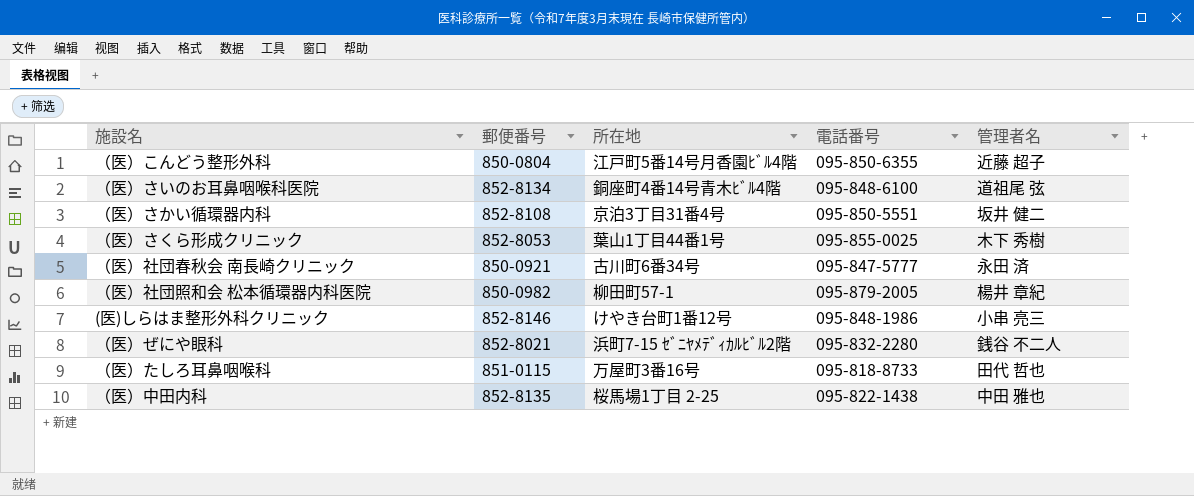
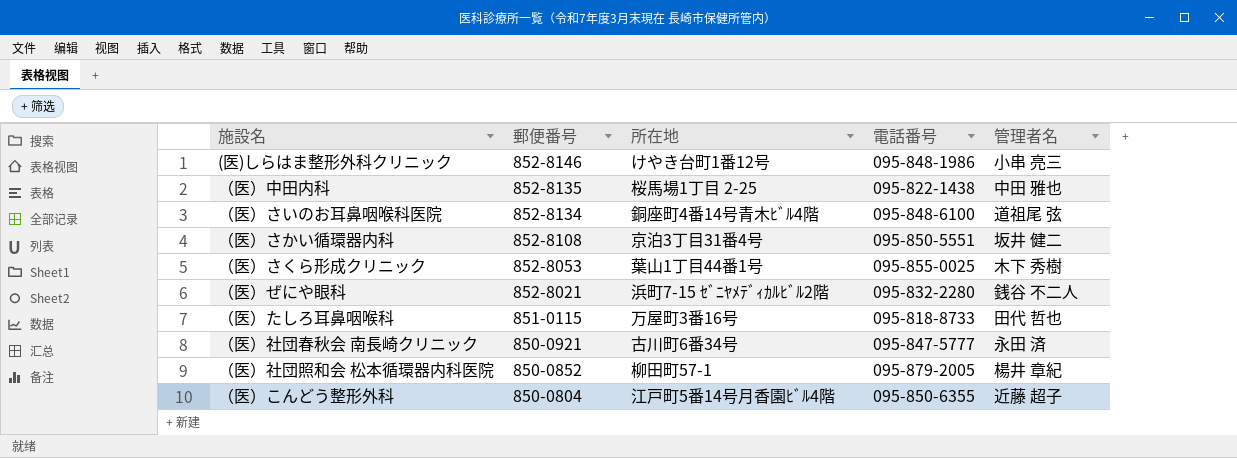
row order: none -> 郵便番号 descending
（医）社団照和会 松本循環器内科医院 | 郵便番号: 850-0982 -> 850-0852

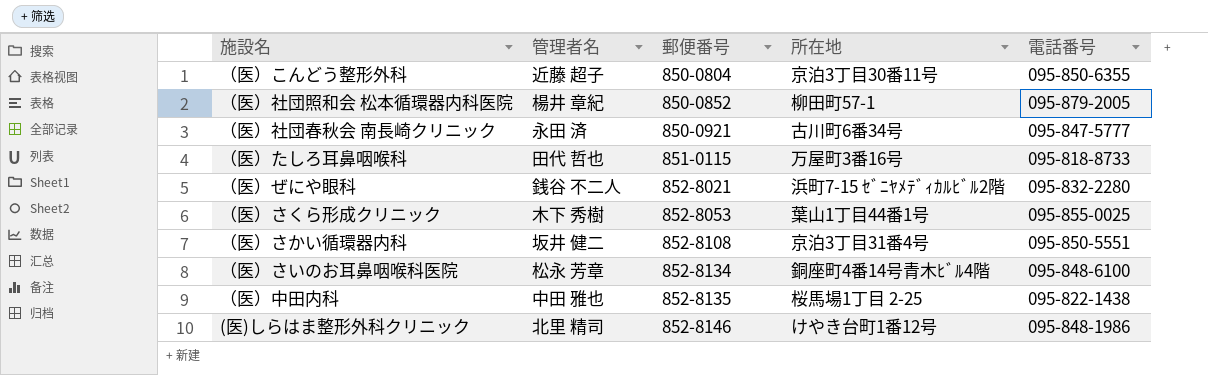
row order: 郵便番号 descending -> 郵便番号 ascending
column 管理者名 | position: 5 -> 2
（医）こんどう整形外科 | 所在地: 江戸町5番14号月香園ﾋﾞﾙ4階 -> 京泊3丁目30番11号
（医）さいのお耳鼻咽喉科医院 | 管理者名: 道祖尾 弦 -> 松永 芳章
(医)しらはま整形外科クリニック | 管理者名: 小串 亮三 -> 北里 精司

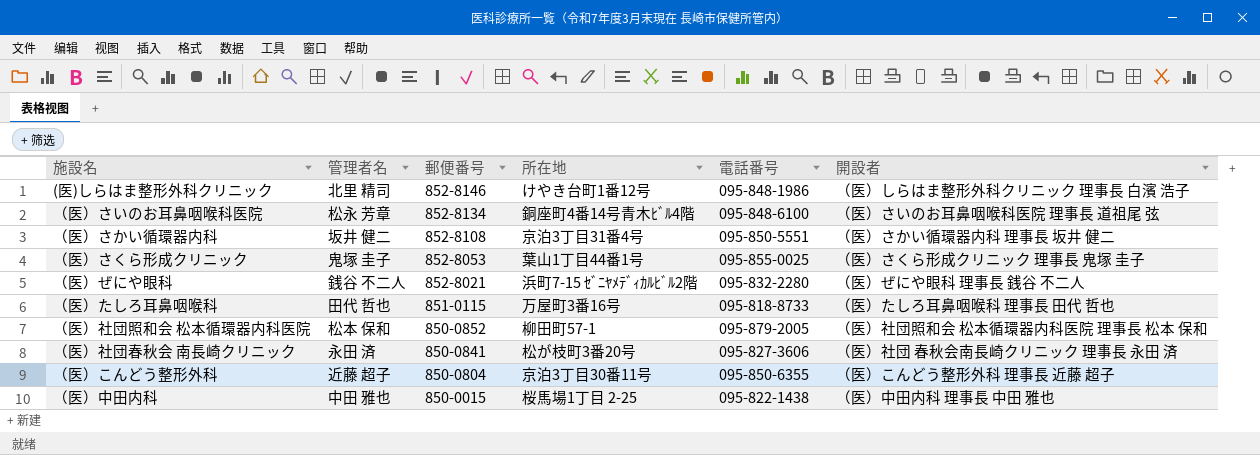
row order: 郵便番号 ascending -> 郵便番号 descending
column 開設者 | position: none -> 6
（医）さくら形成クリニック | 管理者名: 木下 秀樹 -> 鬼塚 圭子
（医）社団照和会 松本循環器内科医院 | 管理者名: 楊井 章紀 -> 松本 保和
（医）社団春秋会 南長崎クリニック | 郵便番号: 850-0921 -> 850-0841
（医）社団春秋会 南長崎クリニック | 所在地: 古川町6番34号 -> 松が枝町3番20号
（医）社団春秋会 南長崎クリニック | 電話番号: 095-847-5777 -> 095-827-3606
（医）中田内科 | 郵便番号: 852-8135 -> 850-0015

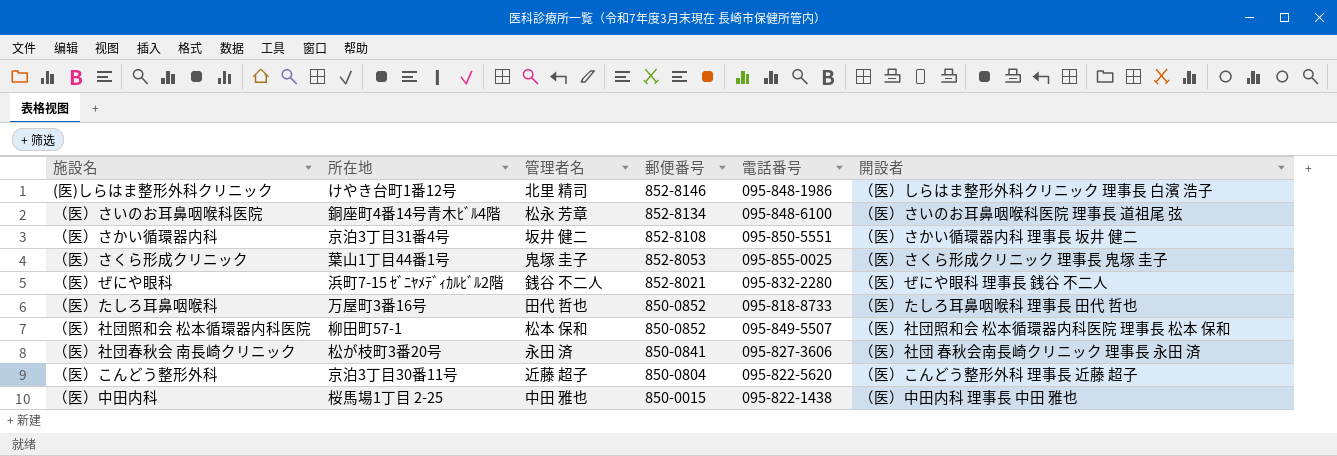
column 所在地 | position: 4 -> 2
（医）たしろ耳鼻咽喉科 | 郵便番号: 851-0115 -> 850-0852
（医）社団照和会 松本循環器内科医院 | 電話番号: 095-879-2005 -> 095-849-5507
（医）こんどう整形外科 | 電話番号: 095-850-6355 -> 095-822-5620

